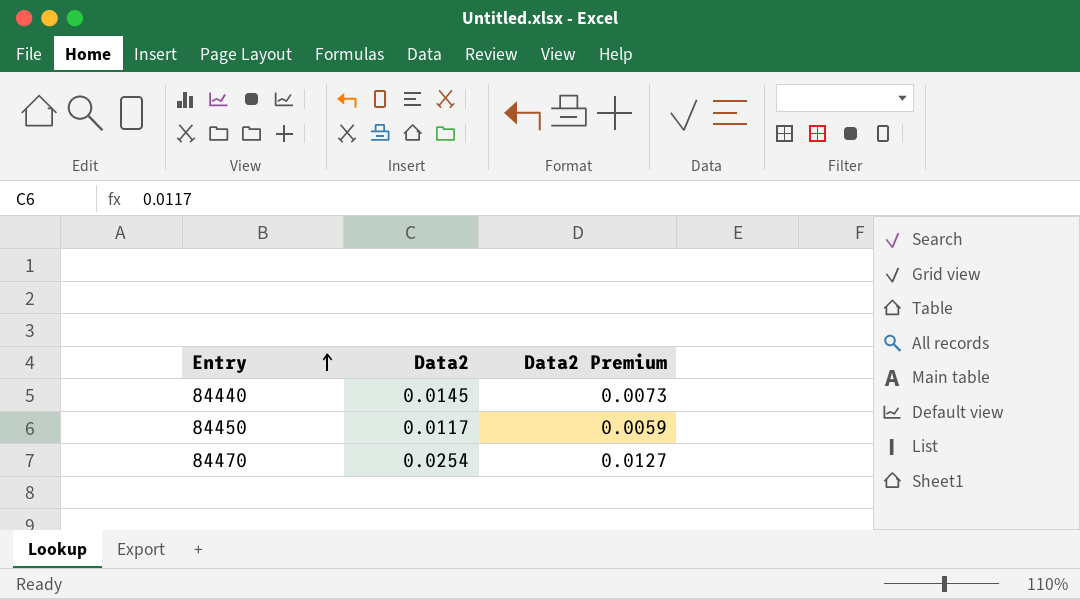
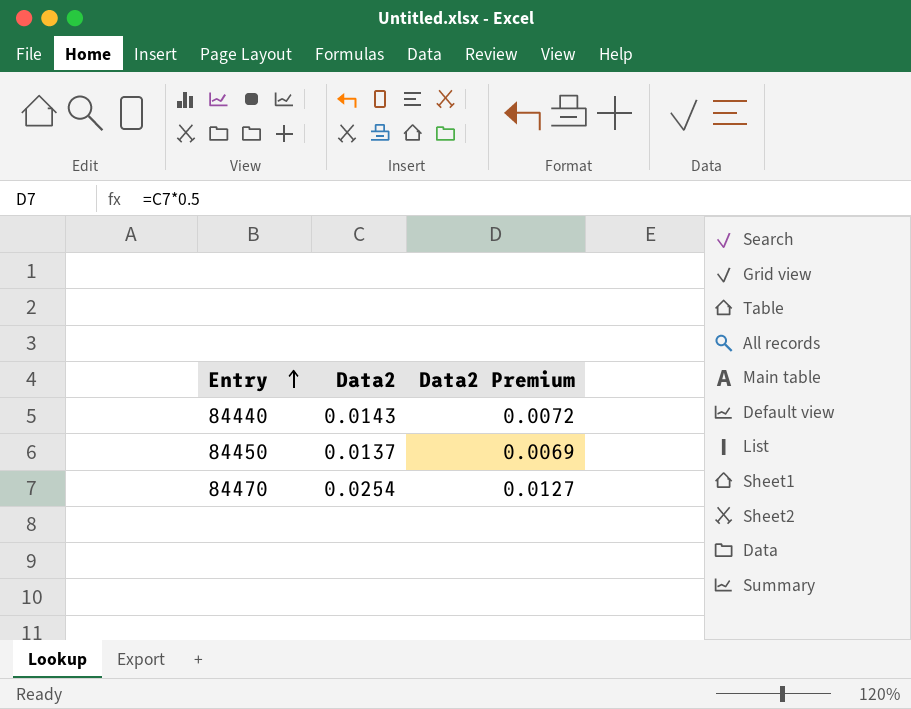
84440 | Data2: 0.0145 -> 0.0143
84440 | Data2 Premium: 0.0073 -> 0.0072
84450 | Data2: 0.0117 -> 0.0137
84450 | Data2 Premium: 0.0059 -> 0.0069

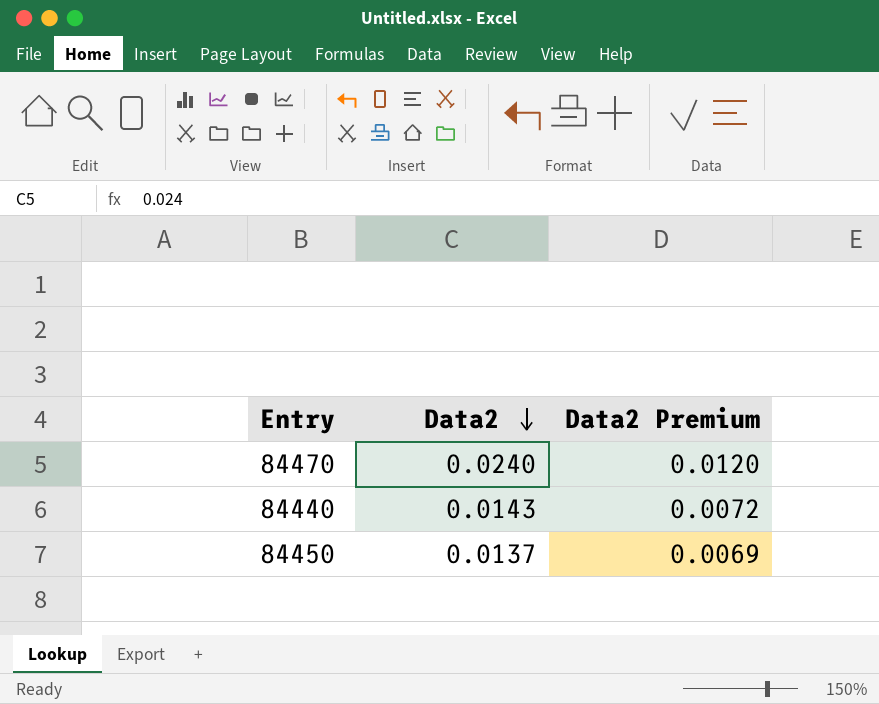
row order: Entry ascending -> Data2 descending
84470 | Data2: 0.0254 -> 0.0240
84470 | Data2 Premium: 0.0127 -> 0.0120

